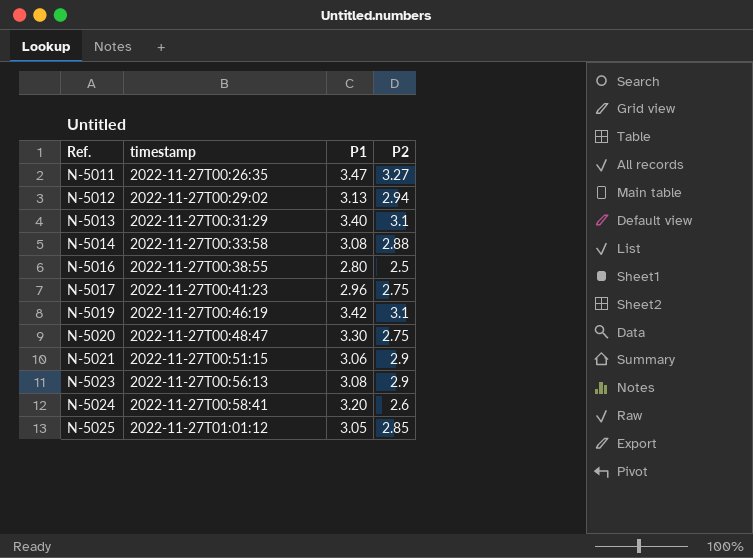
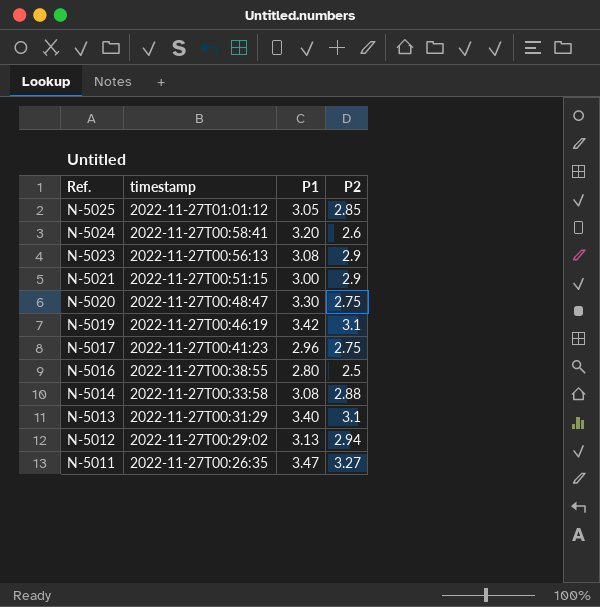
row order: Ref. ascending -> Ref. descending
N-5021 | P1: 3.06 -> 3.00

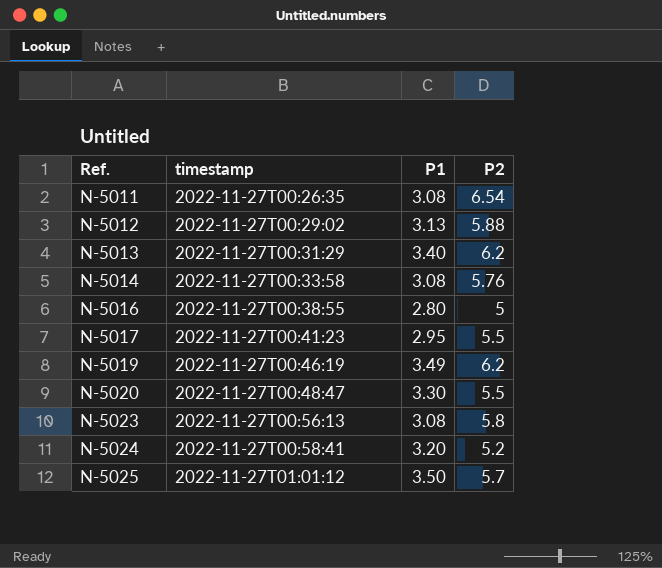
row order: Ref. descending -> Ref. ascending
row N-5021: 2022-11-27T00:51:15 | 3.00 | 2.9 -> none
N-5011 | P1: 3.47 -> 3.08
N-5011 | P2: 3.27 -> 6.54
N-5012 | P2: 2.94 -> 5.88
N-5013 | P2: 3.1 -> 6.2
N-5014 | P2: 2.88 -> 5.76
N-5016 | P2: 2.5 -> 5
N-5017 | P1: 2.96 -> 2.95
N-5017 | P2: 2.75 -> 5.5
N-5019 | P1: 3.42 -> 3.49
N-5019 | P2: 3.1 -> 6.2
N-5020 | P2: 2.75 -> 5.5
N-5023 | P2: 2.9 -> 5.8
N-5024 | P2: 2.6 -> 5.2
N-5025 | P1: 3.05 -> 3.50
N-5025 | P2: 2.85 -> 5.7

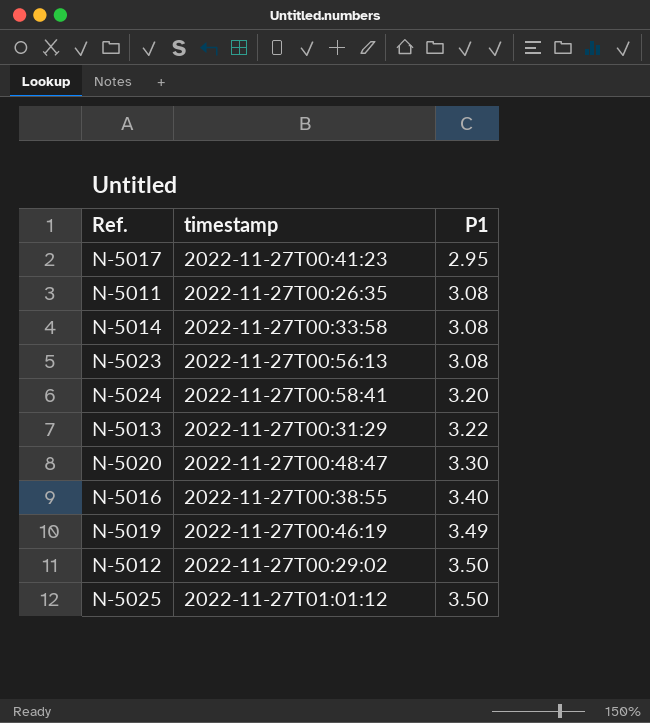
row order: Ref. ascending -> P1 ascending
column P2 | position: 4 -> none
N-5013 | P1: 3.40 -> 3.22
N-5016 | P1: 2.80 -> 3.40
N-5012 | P1: 3.13 -> 3.50

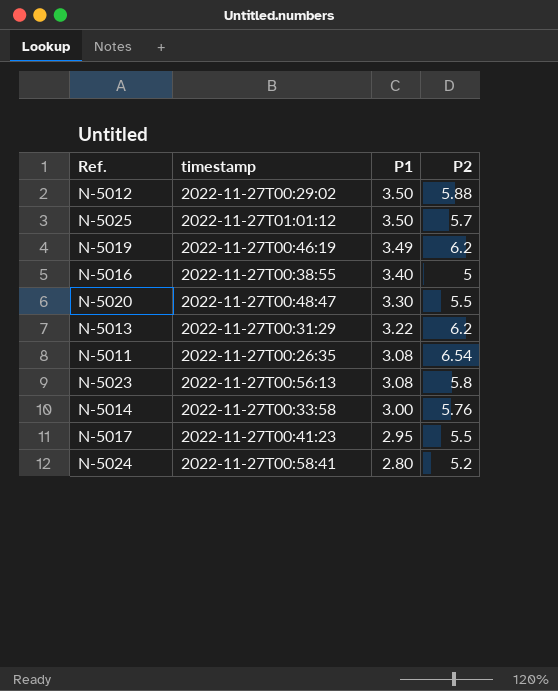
row order: P1 ascending -> P1 descending
column P2 | position: none -> 4
N-5014 | P1: 3.08 -> 3.00
N-5024 | P1: 3.20 -> 2.80

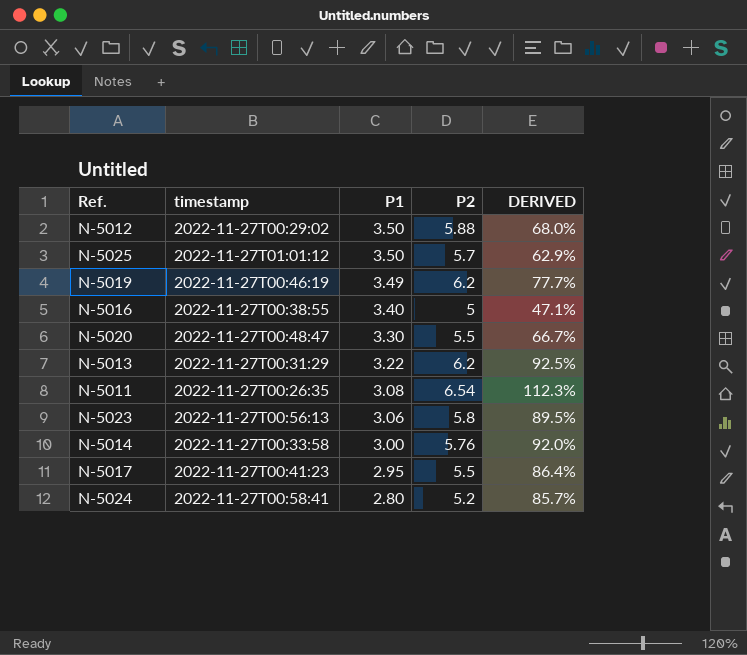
column DERIVED | formula: none -> ([P2] - [P1]) / [P1]
N-5023 | P1: 3.08 -> 3.06

